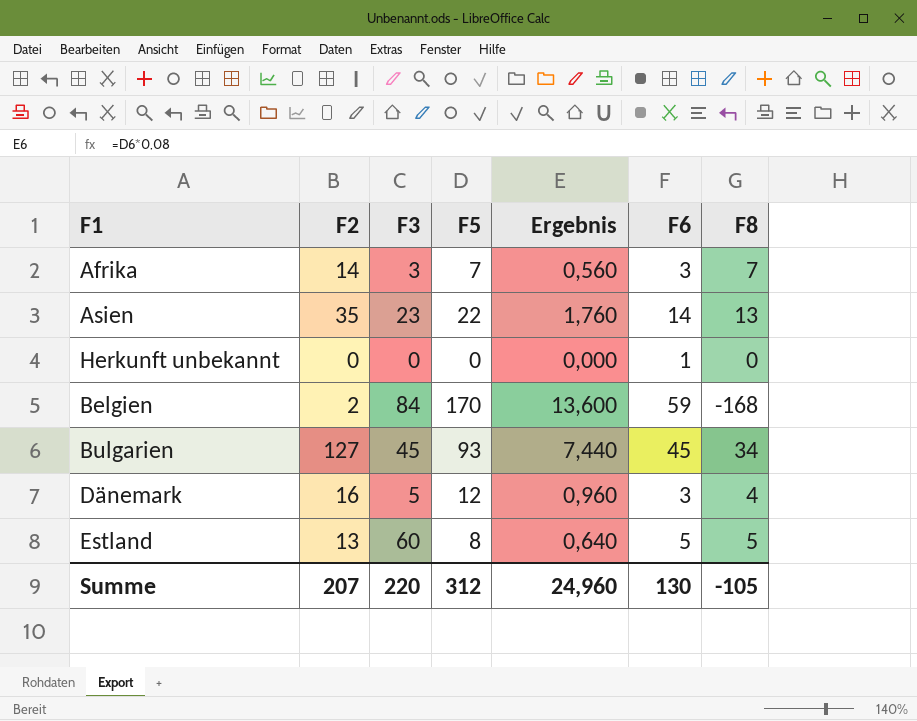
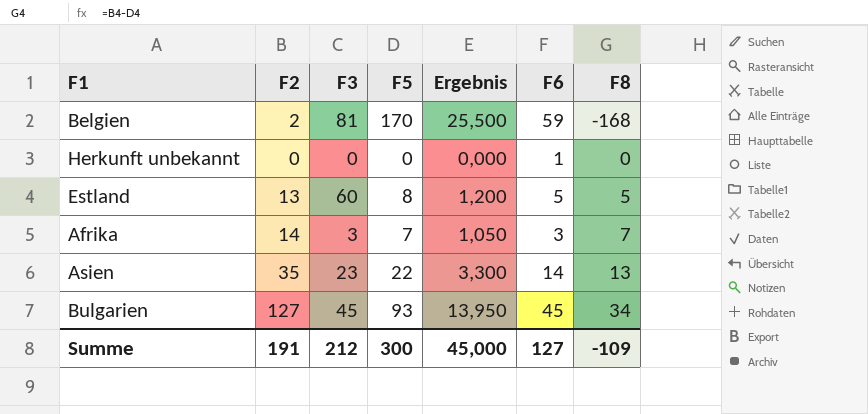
row order: none -> F8 ascending
column Ergebnis | formula: [F5] * 0,08 -> [F5] * 0,15
row Dänemark: 16 | 5 | 12 | 0,960 | 3 | 4 -> none
Belgien | F3: 84 -> 81
Summe | F2: 207 -> 191
Summe | F3: 220 -> 212
Summe | F5: 312 -> 300
Summe | Ergebnis: 24,960 -> 45,000
Summe | F6: 130 -> 127
Summe | F8: -105 -> -109

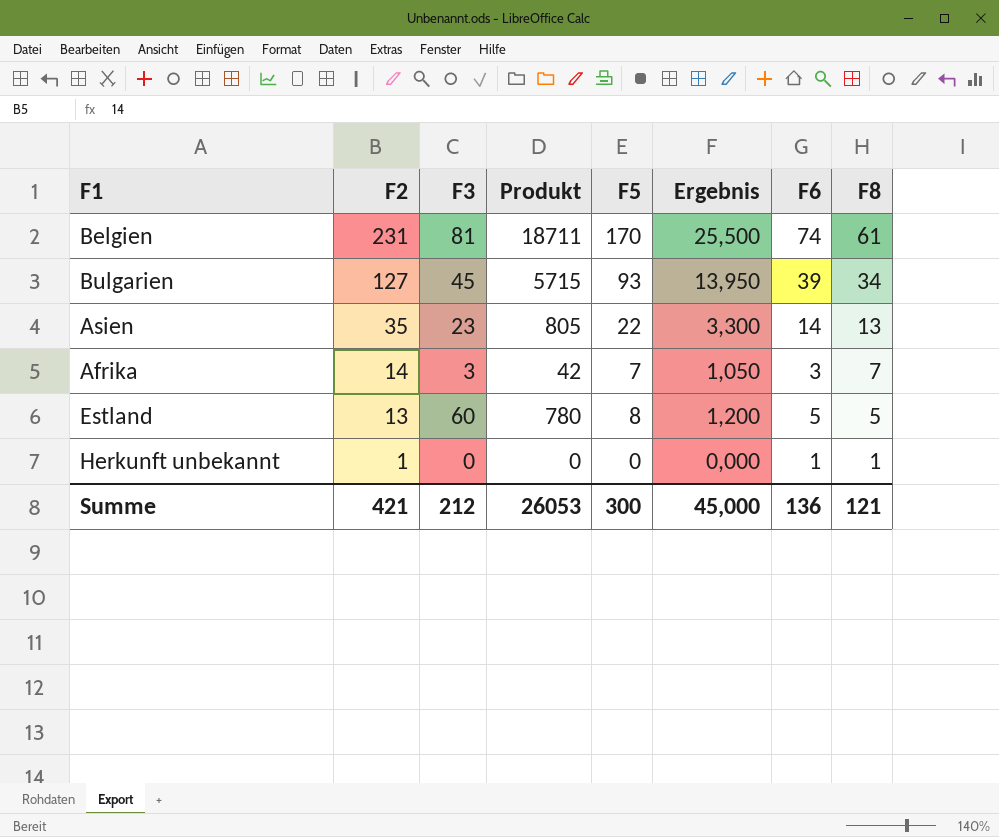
row order: F8 ascending -> F2 descending
column Produkt | formula: none -> [F2] * [F3]
Belgien | F2: 2 -> 231
Belgien | F6: 59 -> 74
Belgien | F8: -168 -> 61
Bulgarien | F6: 45 -> 39
Herkunft unbekannt | F2: 0 -> 1
Herkunft unbekannt | F8: 0 -> 1
Summe | F2: 191 -> 421
Summe | F6: 127 -> 136
Summe | F8: -109 -> 121

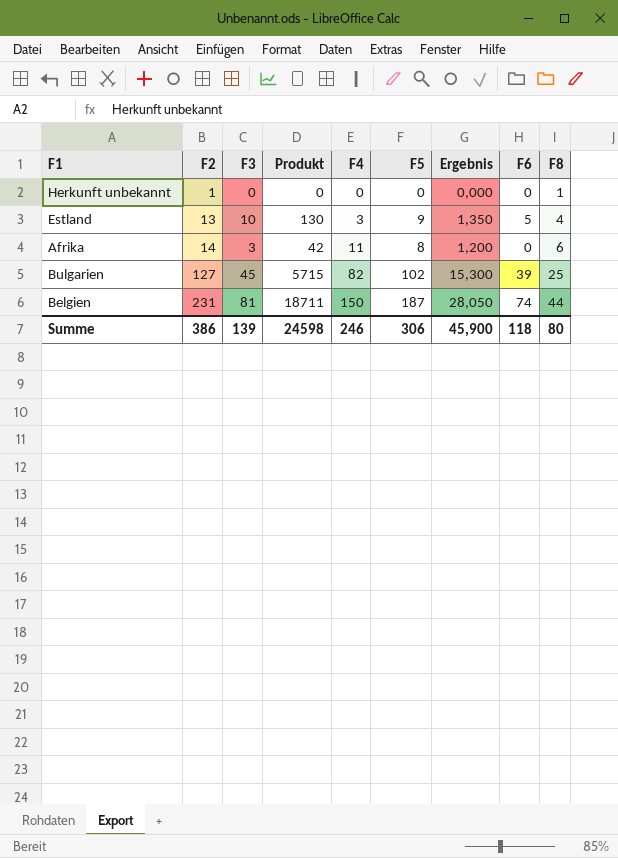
row order: F2 descending -> F2 ascending
column F4 | position: none -> 5
row Asien: 35 | 23 | 805 | 22 | 3,300 | 14 | 13 -> none
Herkunft unbekannt | F6: 1 -> 0
Estland | F3: 60 -> 10
Estland | Produkt: 780 -> 130
Estland | F5: 8 -> 9
Estland | Ergebnis: 1,200 -> 1,350
Estland | F8: 5 -> 4
Afrika | F5: 7 -> 8
Afrika | Ergebnis: 1,050 -> 1,200
Afrika | F6: 3 -> 0
Afrika | F8: 7 -> 6
Bulgarien | F5: 93 -> 102
Bulgarien | Ergebnis: 13,950 -> 15,300
Bulgarien | F8: 34 -> 25
Belgien | F5: 170 -> 187
Belgien | Ergebnis: 25,500 -> 28,050
Belgien | F8: 61 -> 44
Summe | F2: 421 -> 386
Summe | F3: 212 -> 139
Summe | Produkt: 26053 -> 24598
Summe | F5: 300 -> 306
Summe | Ergebnis: 45,000 -> 45,900
Summe | F6: 136 -> 118
Summe | F8: 121 -> 80

